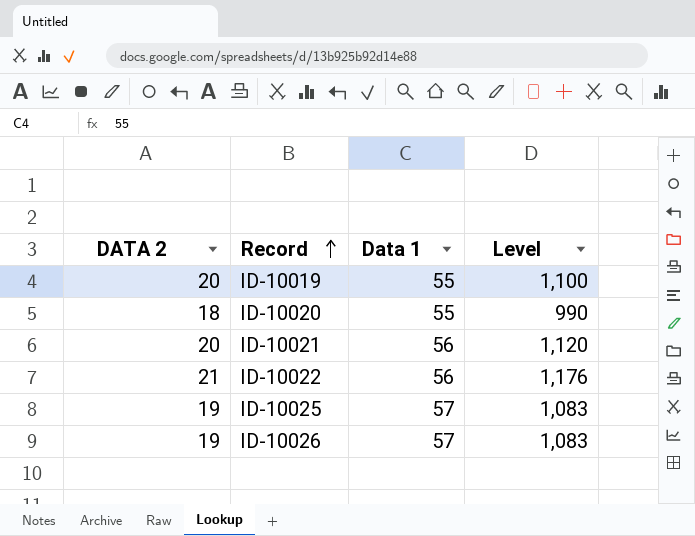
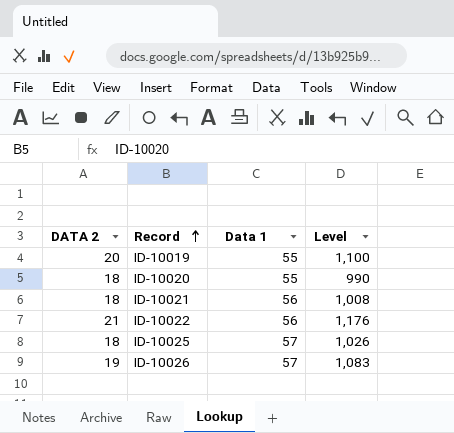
ID-10021 | DATA 2: 20 -> 18
ID-10021 | Level: 1,120 -> 1,008
ID-10025 | DATA 2: 19 -> 18
ID-10025 | Level: 1,083 -> 1,026

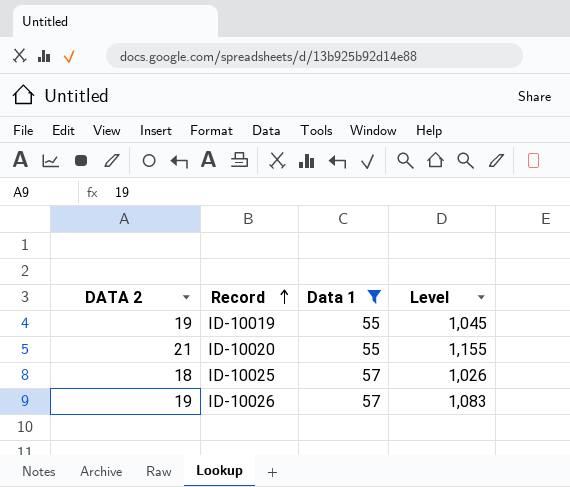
filter: none -> Data 1 != 56
ID-10019 | DATA 2: 20 -> 19
ID-10019 | Level: 1,100 -> 1,045
ID-10020 | DATA 2: 18 -> 21
ID-10020 | Level: 990 -> 1,155

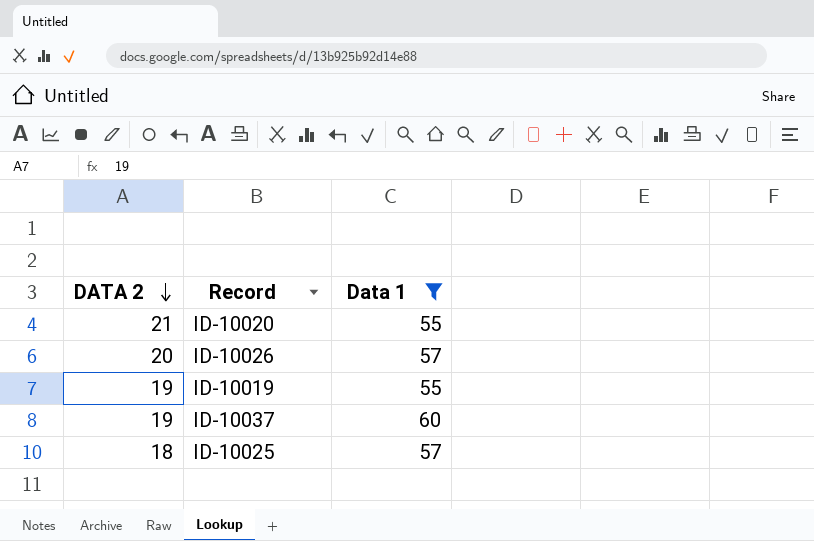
row order: Record ascending -> DATA 2 descending
column Level | formula: [DATA 2] * [Data 1] -> none
ID-10026 | DATA 2: 19 -> 20
row ID-10037: none -> 19 | 60

